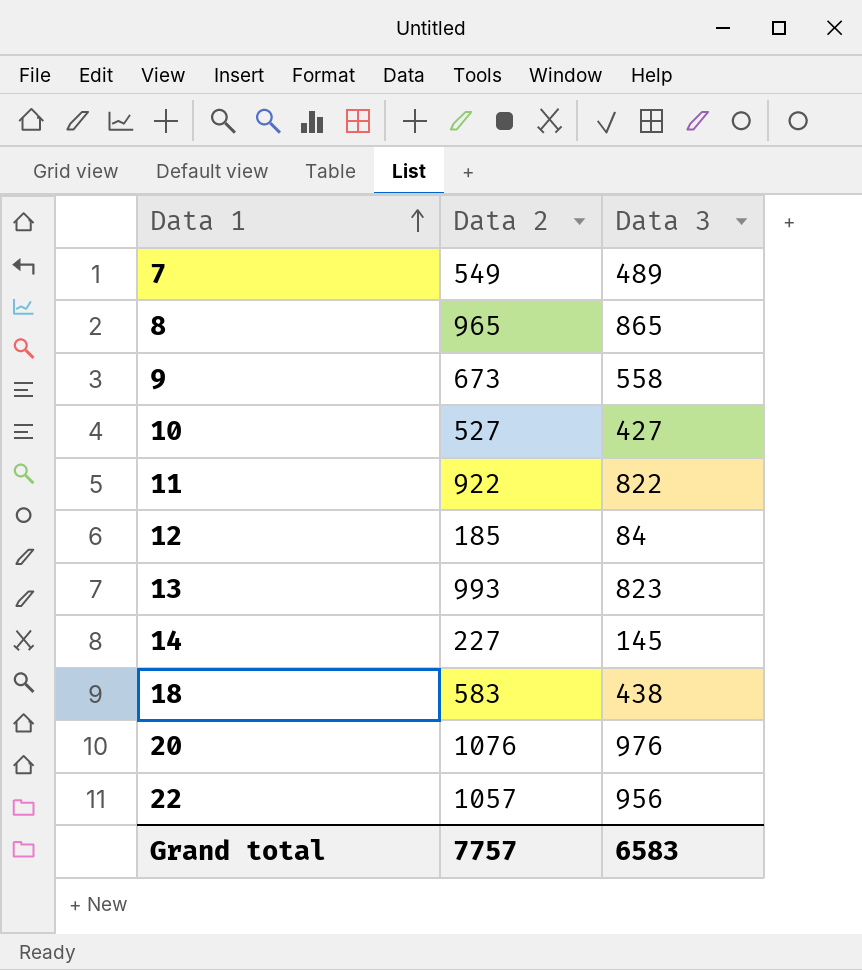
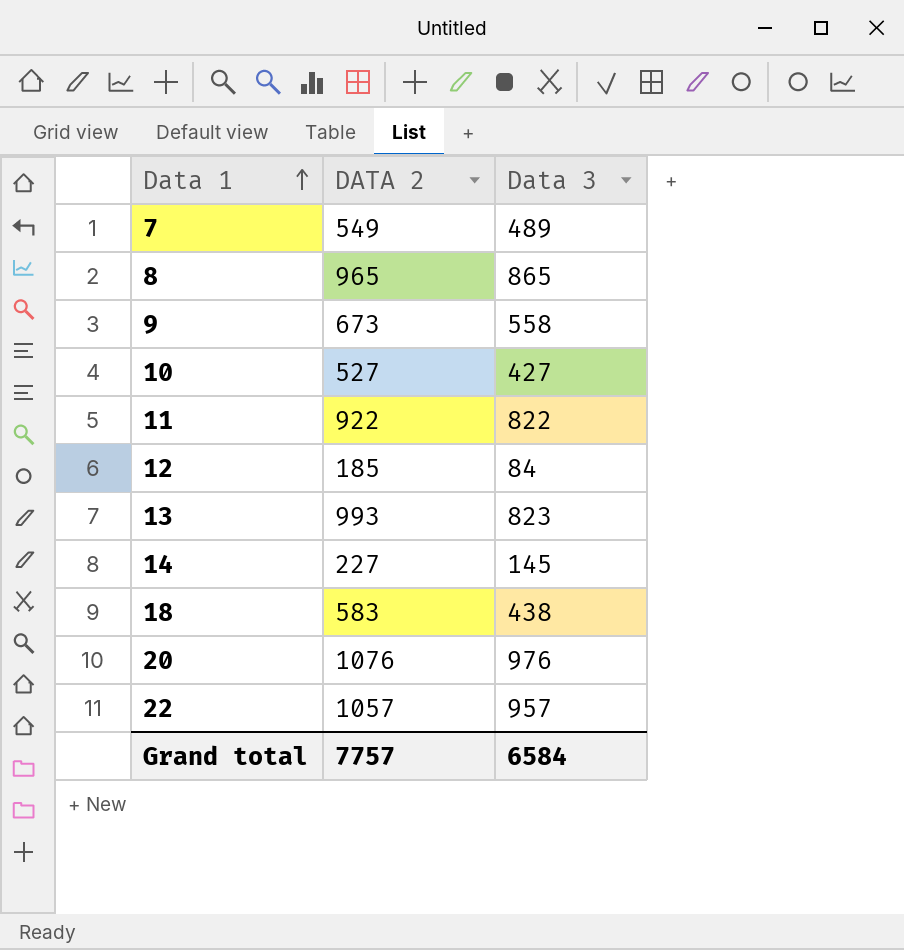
column name: Data 2 -> DATA 2
22 | Data 3: 956 -> 957
Grand total | Data 3: 6583 -> 6584

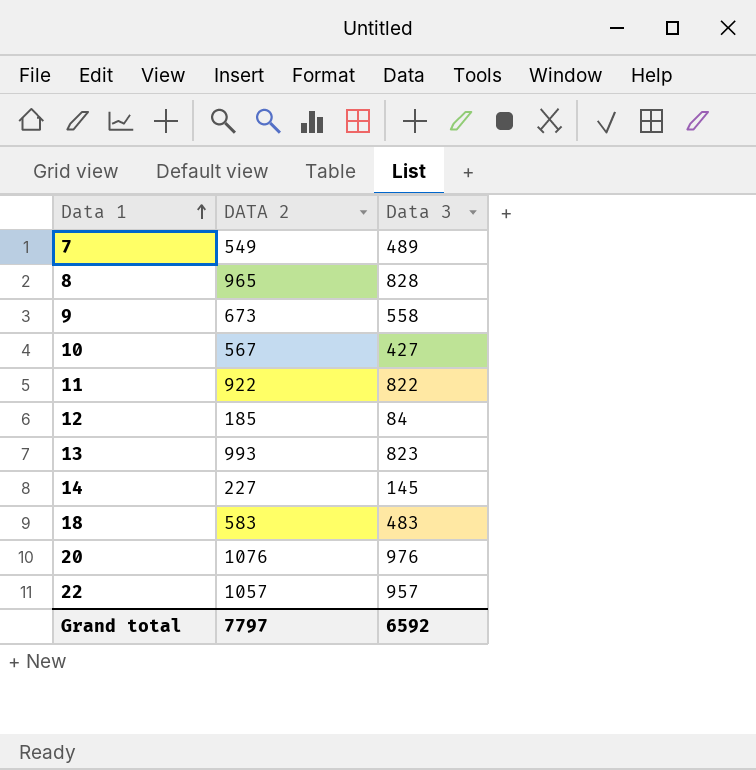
8 | Data 3: 865 -> 828
10 | DATA 2: 527 -> 567
18 | Data 3: 438 -> 483
Grand total | DATA 2: 7757 -> 7797
Grand total | Data 3: 6584 -> 6592

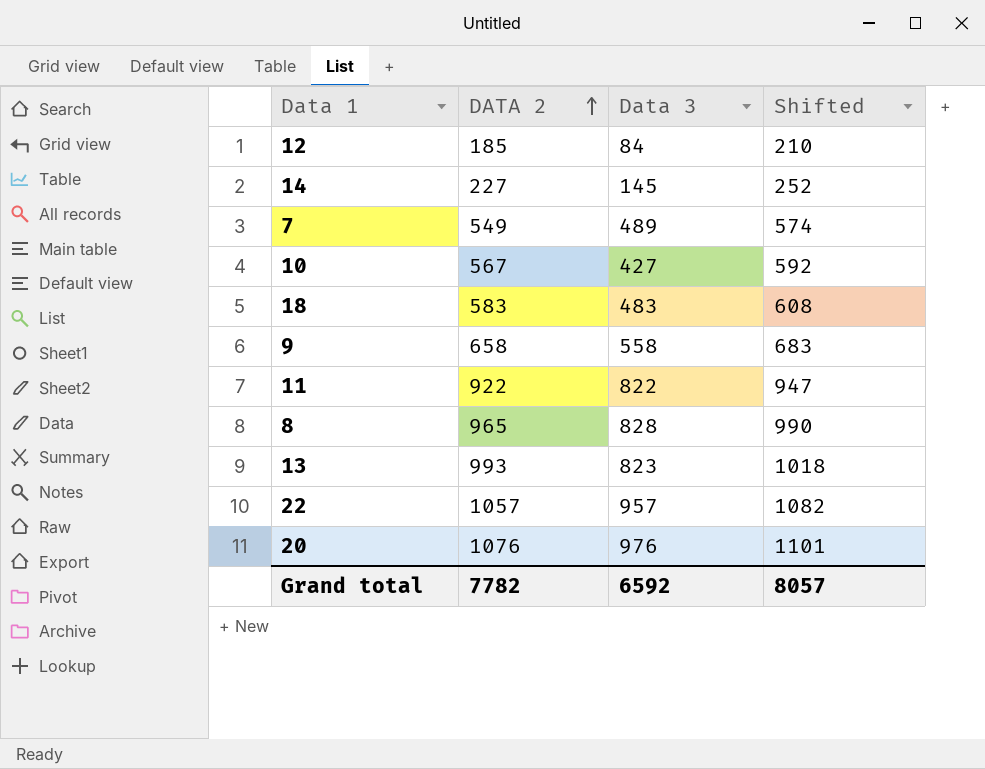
row order: Data 1 ascending -> DATA 2 ascending
column Shifted | formula: none -> [DATA 2] + 25
9 | DATA 2: 673 -> 658
Grand total | DATA 2: 7797 -> 7782

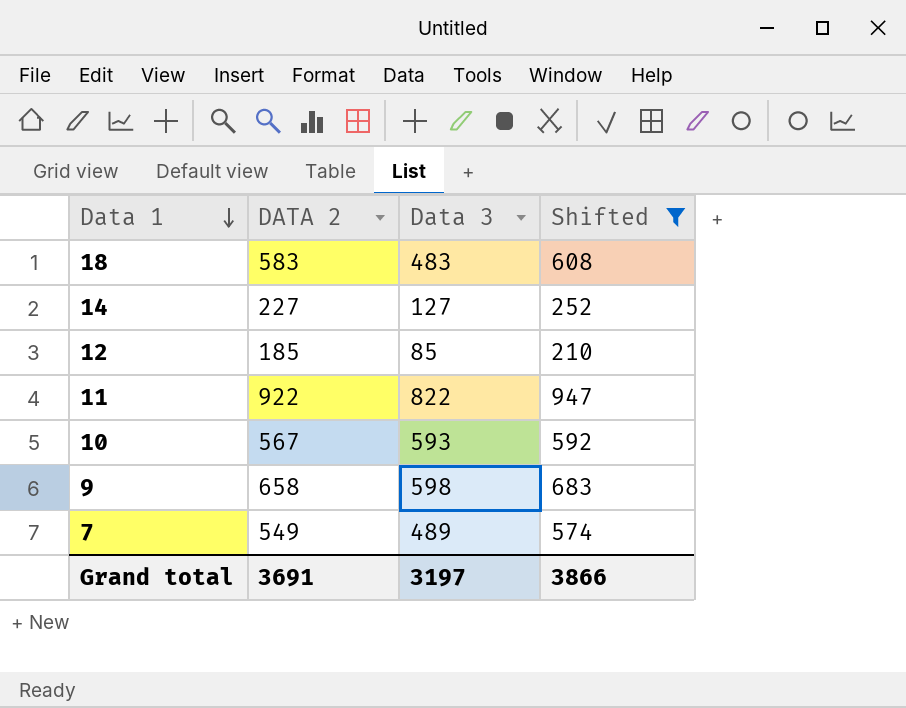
filter: none -> Shifted <= 947
row order: DATA 2 ascending -> Data 1 descending
14 | Data 3: 145 -> 127
12 | Data 3: 84 -> 85
10 | Data 3: 427 -> 593
9 | Data 3: 558 -> 598
Grand total | DATA 2: 7782 -> 3691
Grand total | Data 3: 6592 -> 3197
Grand total | Shifted: 8057 -> 3866

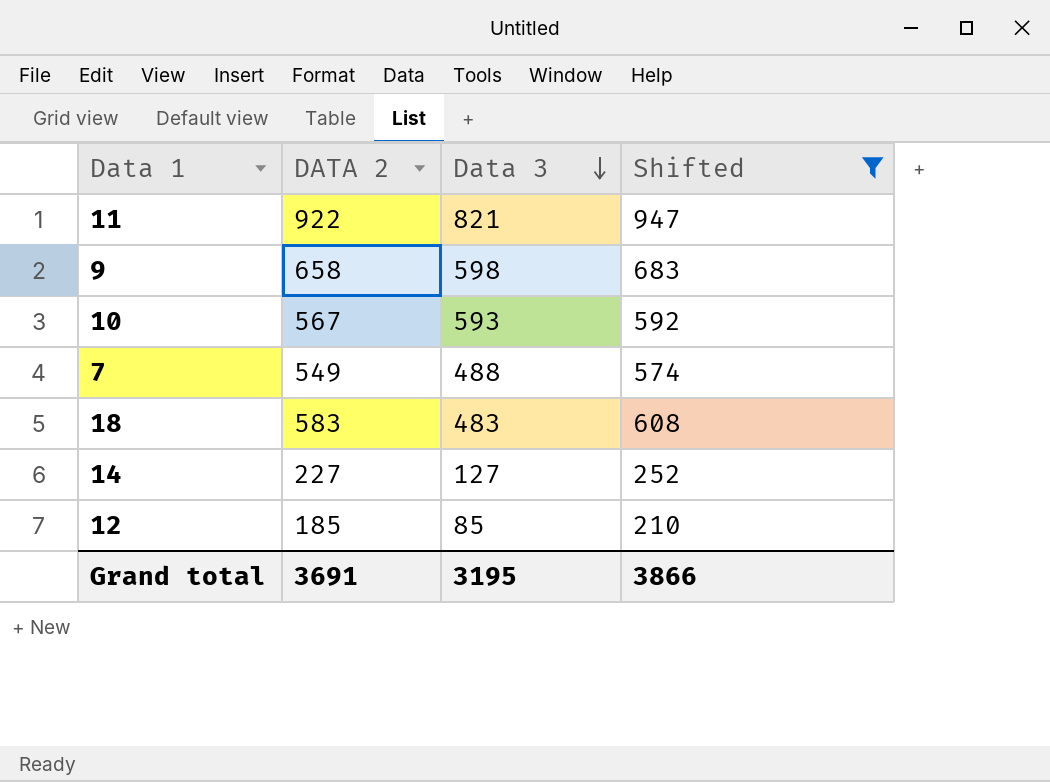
row order: Data 1 descending -> Data 3 descending
11 | Data 3: 822 -> 821
7 | Data 3: 489 -> 488
Grand total | Data 3: 3197 -> 3195

